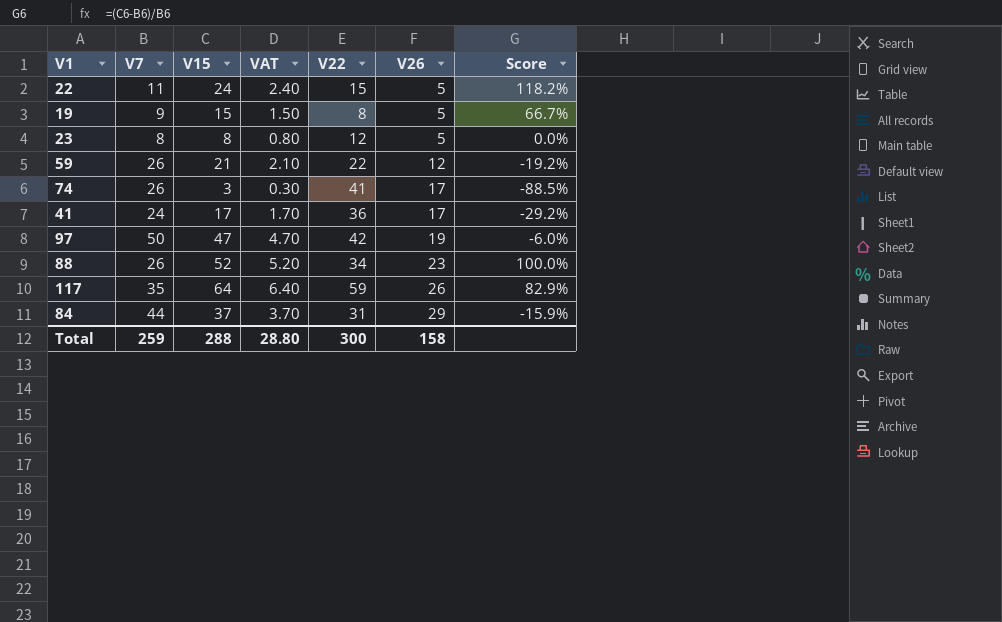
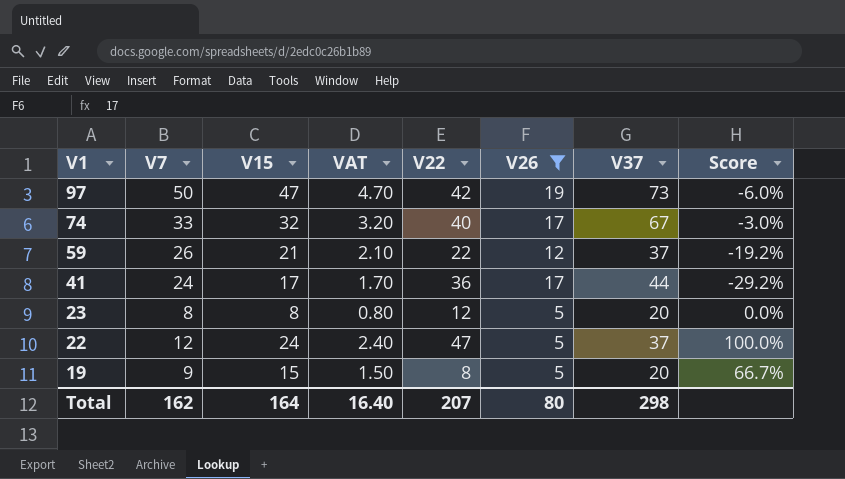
filter: none -> V26 <= 19
row order: V26 ascending -> V1 descending
column V37 | position: none -> 7
74 | V7: 26 -> 33
74 | V15: 3 -> 32
74 | VAT: 0.30 -> 3.20
74 | V22: 41 -> 40
74 | Score: -88.5% -> -3.0%
22 | V7: 11 -> 12
22 | V22: 15 -> 47
22 | Score: 118.2% -> 100.0%
Total | V7: 259 -> 162
Total | V15: 288 -> 164
Total | VAT: 28.80 -> 16.40
Total | V22: 300 -> 207
Total | V26: 158 -> 80

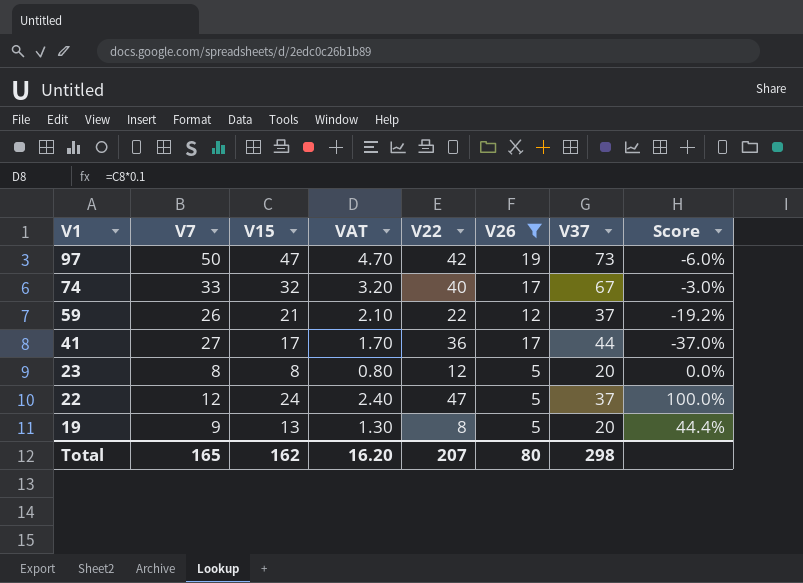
41 | V7: 24 -> 27
41 | Score: -29.2% -> -37.0%
19 | V15: 15 -> 13
19 | VAT: 1.50 -> 1.30
19 | Score: 66.7% -> 44.4%
Total | V7: 162 -> 165
Total | V15: 164 -> 162
Total | VAT: 16.40 -> 16.20

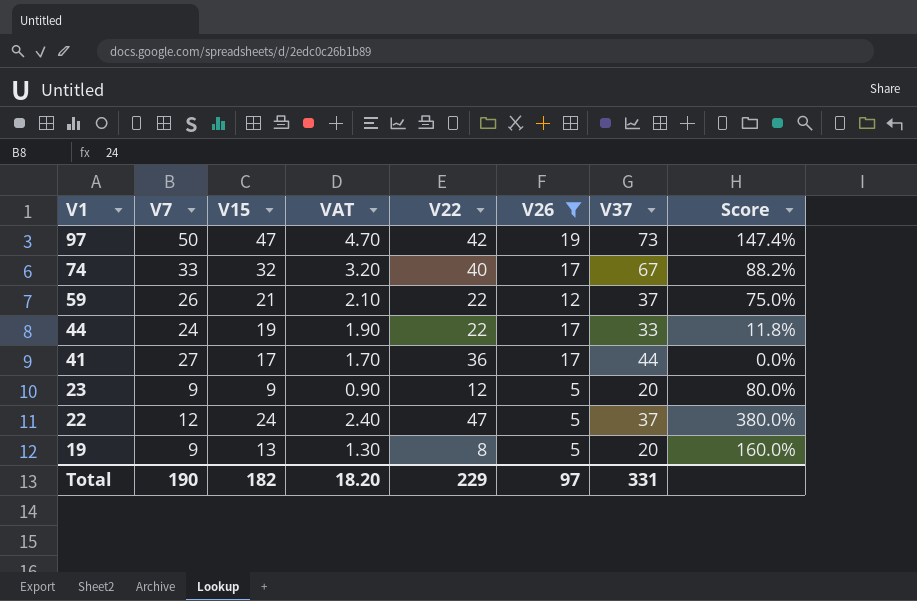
column Score | formula: ([V15] - [V7]) / [V7] -> ([V15] - [V26]) / [V26]
row 44: none -> 24 | 19 | 1.90 | 22 | 17 | 33 | 11.8%
23 | V7: 8 -> 9
23 | V15: 8 -> 9
23 | VAT: 0.80 -> 0.90
Total | V7: 165 -> 190
Total | V15: 162 -> 182
Total | VAT: 16.20 -> 18.20
Total | V22: 207 -> 229
Total | V26: 80 -> 97
Total | V37: 298 -> 331

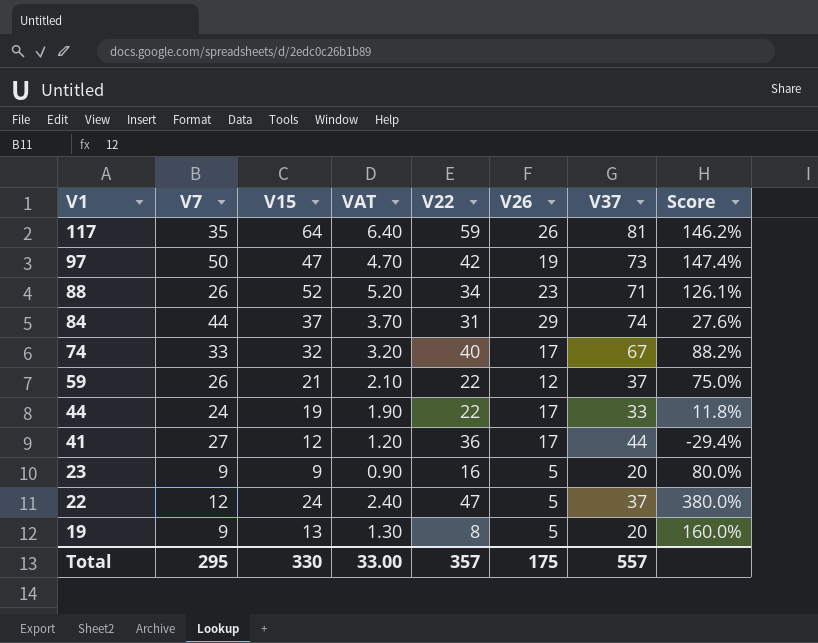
filter: V26 <= 19 -> none
41 | V15: 17 -> 12
41 | VAT: 1.70 -> 1.20
41 | Score: 0.0% -> -29.4%
23 | V22: 12 -> 16
Total | V7: 190 -> 295
Total | V15: 182 -> 330
Total | VAT: 18.20 -> 33.00
Total | V22: 229 -> 357
Total | V26: 97 -> 175
Total | V37: 331 -> 557

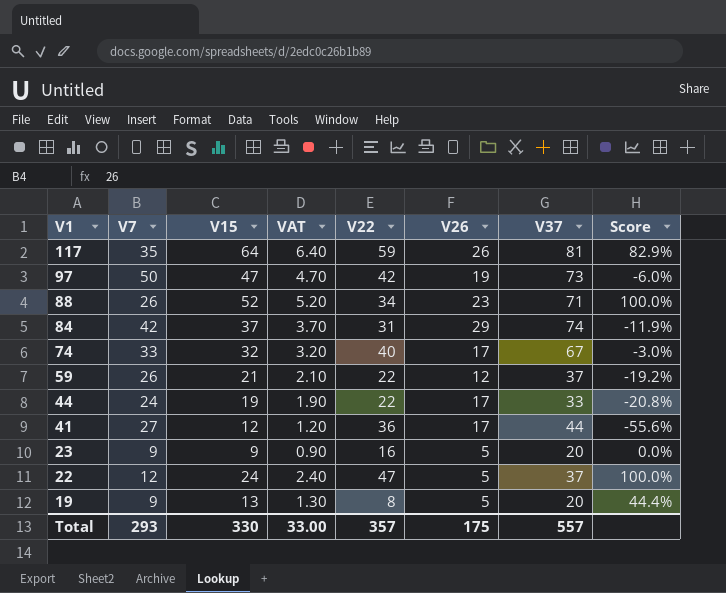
column Score | formula: ([V15] - [V26]) / [V26] -> ([V15] - [V7]) / [V7]
84 | V7: 44 -> 42
Total | V7: 295 -> 293

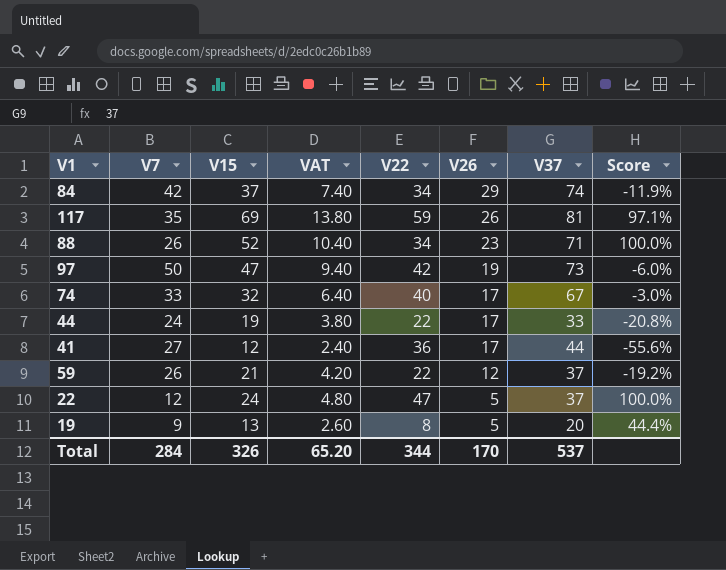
row order: V1 descending -> V26 descending
column VAT | formula: [V15] * 0.1 -> [V15] * 0.2
row 23: 9 | 9 | 0.90 | 16 | 5 | 20 | 0.0% -> none
84 | V22: 31 -> 34
117 | V15: 64 -> 69
117 | Score: 82.9% -> 97.1%
Total | V7: 293 -> 284
Total | V15: 330 -> 326
Total | VAT: 33.00 -> 65.20
Total | V22: 357 -> 344
Total | V26: 175 -> 170
Total | V37: 557 -> 537

